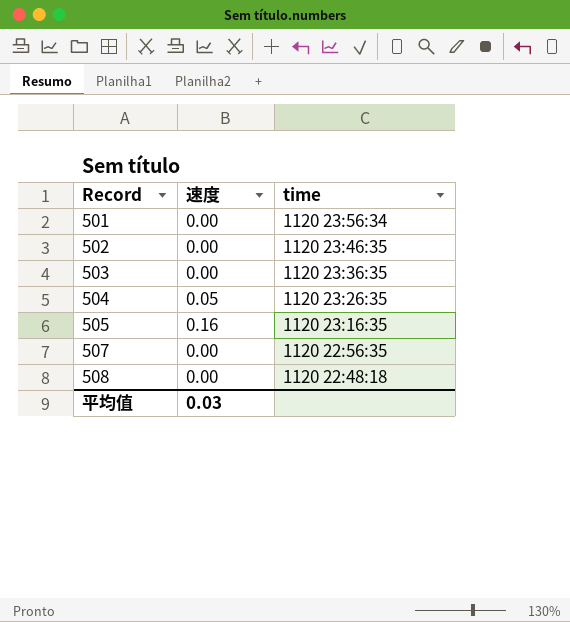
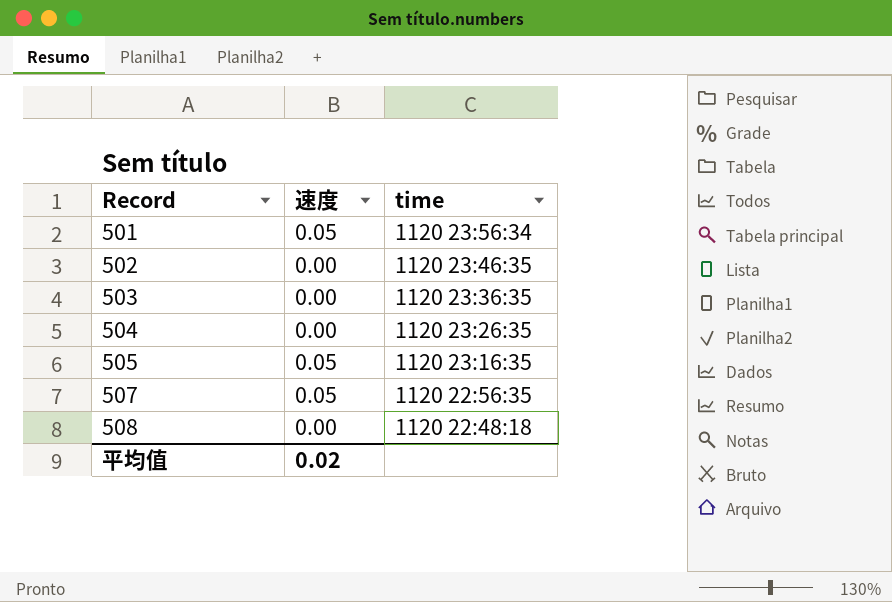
501 | 速度: 0.00 -> 0.05
504 | 速度: 0.05 -> 0.00
505 | 速度: 0.16 -> 0.05
507 | 速度: 0.00 -> 0.05
平均值 | 速度: 0.03 -> 0.02

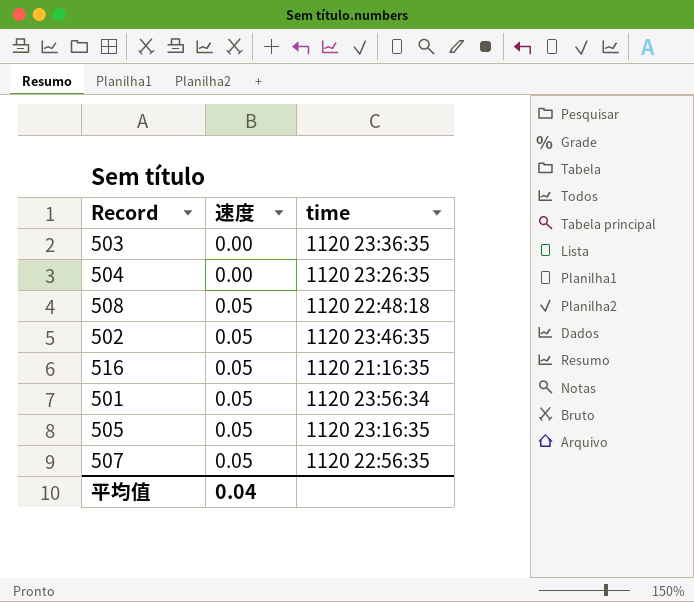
row order: Record ascending -> 速度 ascending
508 | 速度: 0.00 -> 0.05
502 | 速度: 0.00 -> 0.05
row 516: none -> 0.05 | 1120 21:16:35
平均值 | 速度: 0.02 -> 0.04

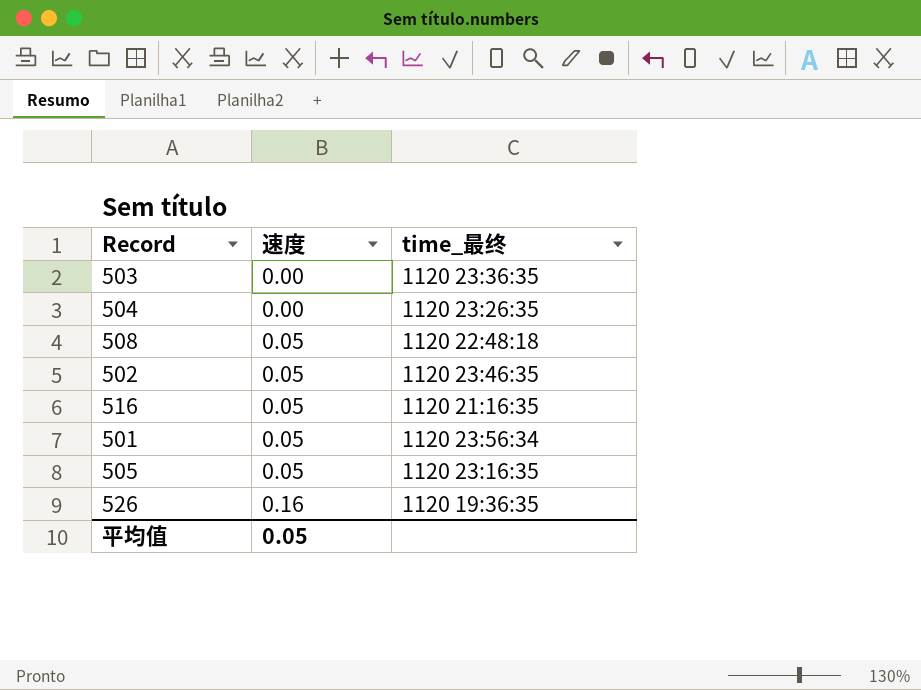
column name: time -> time_最终
row 507: 0.05 | 1120 22:56:35 -> none
row 526: none -> 0.16 | 1120 19:36:35
平均值 | 速度: 0.04 -> 0.05

